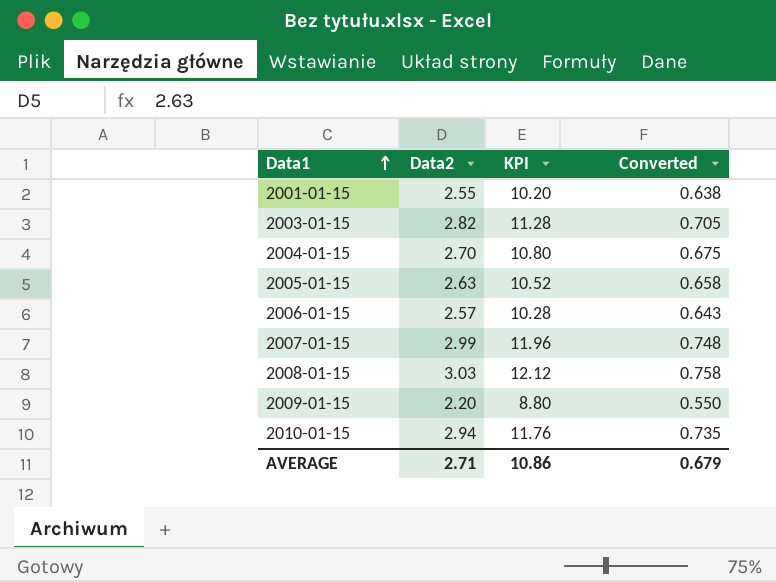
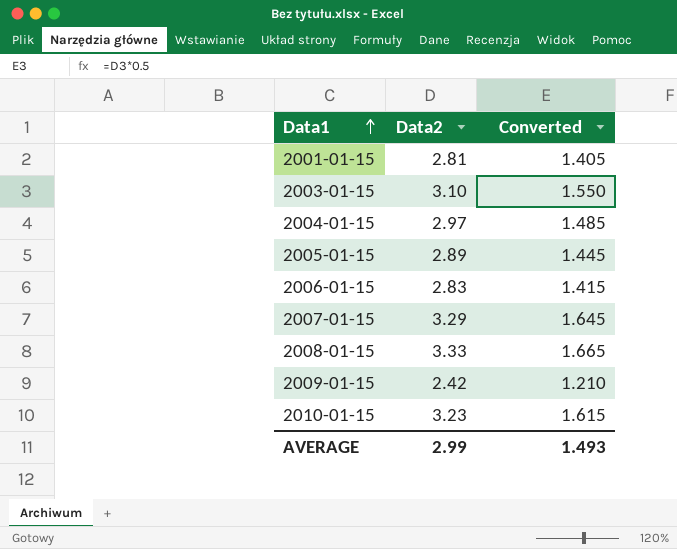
column KPI | formula: [Data2] * 4 -> none
column Converted | formula: [Data2] * 0.25 -> [Data2] * 0.5
2001-01-15 | Data2: 2.55 -> 2.81
2003-01-15 | Data2: 2.82 -> 3.10
2004-01-15 | Data2: 2.70 -> 2.97
2005-01-15 | Data2: 2.63 -> 2.89
2006-01-15 | Data2: 2.57 -> 2.83
2007-01-15 | Data2: 2.99 -> 3.29
2008-01-15 | Data2: 3.03 -> 3.33
2009-01-15 | Data2: 2.20 -> 2.42
2010-01-15 | Data2: 2.94 -> 3.23
AVERAGE | Data2: 2.71 -> 2.99
AVERAGE | Converted: 0.679 -> 1.493

